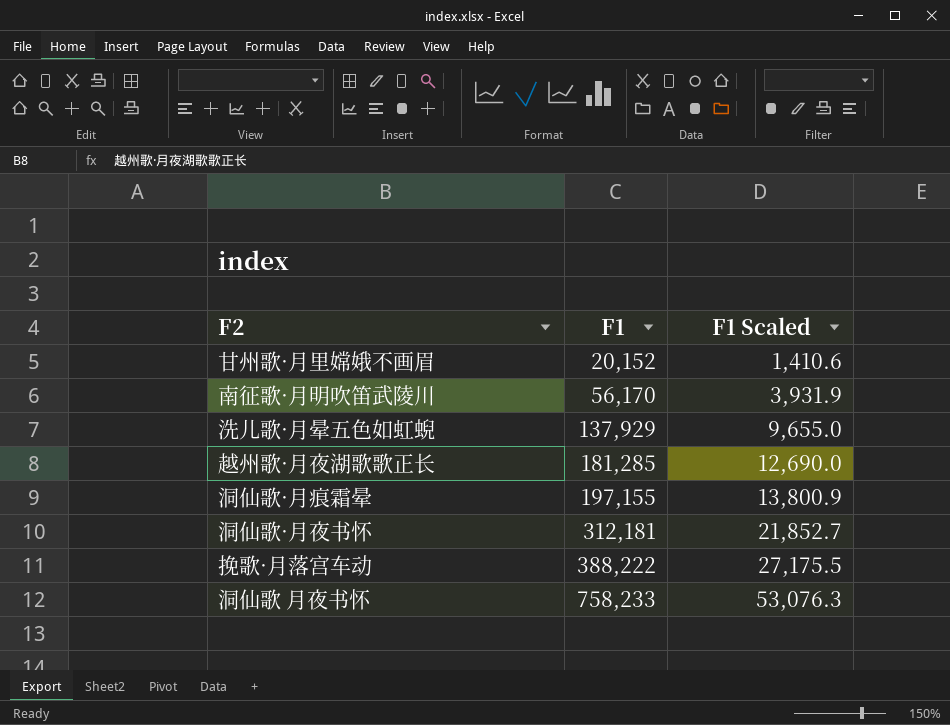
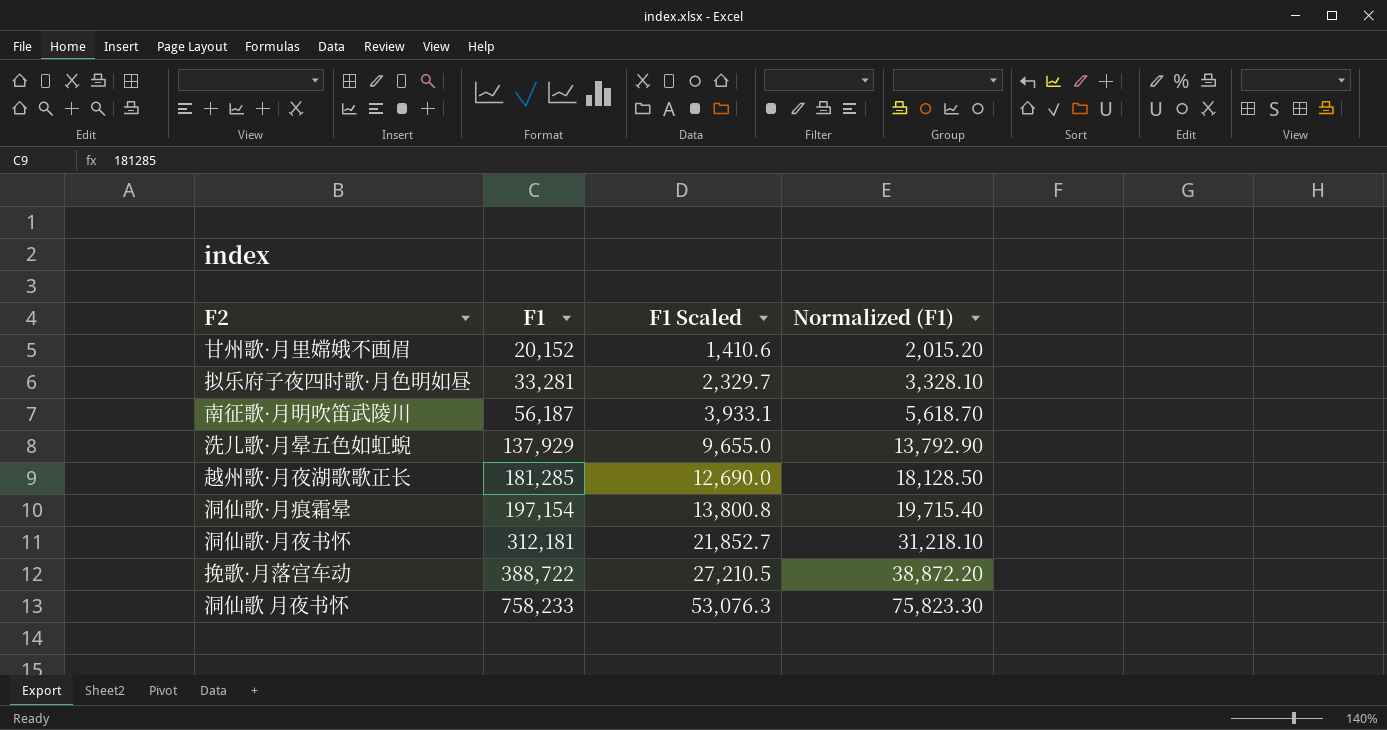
column Normalized (F1) | formula: none -> [F1] * 0.1
row 拟乐府子夜四时歌·月色明如昼: none -> 33,281 | 2,329.7 | 3,328.10
南征歌·月明吹笛武陵川 | F1: 56,170 -> 56,187
南征歌·月明吹笛武陵川 | F1 Scaled: 3,931.9 -> 3,933.1
洞仙歌·月痕霜晕 | F1: 197,155 -> 197,154
洞仙歌·月痕霜晕 | F1 Scaled: 13,800.9 -> 13,800.8
挽歌·月落宫车动 | F1: 388,222 -> 388,722
挽歌·月落宫车动 | F1 Scaled: 27,175.5 -> 27,210.5

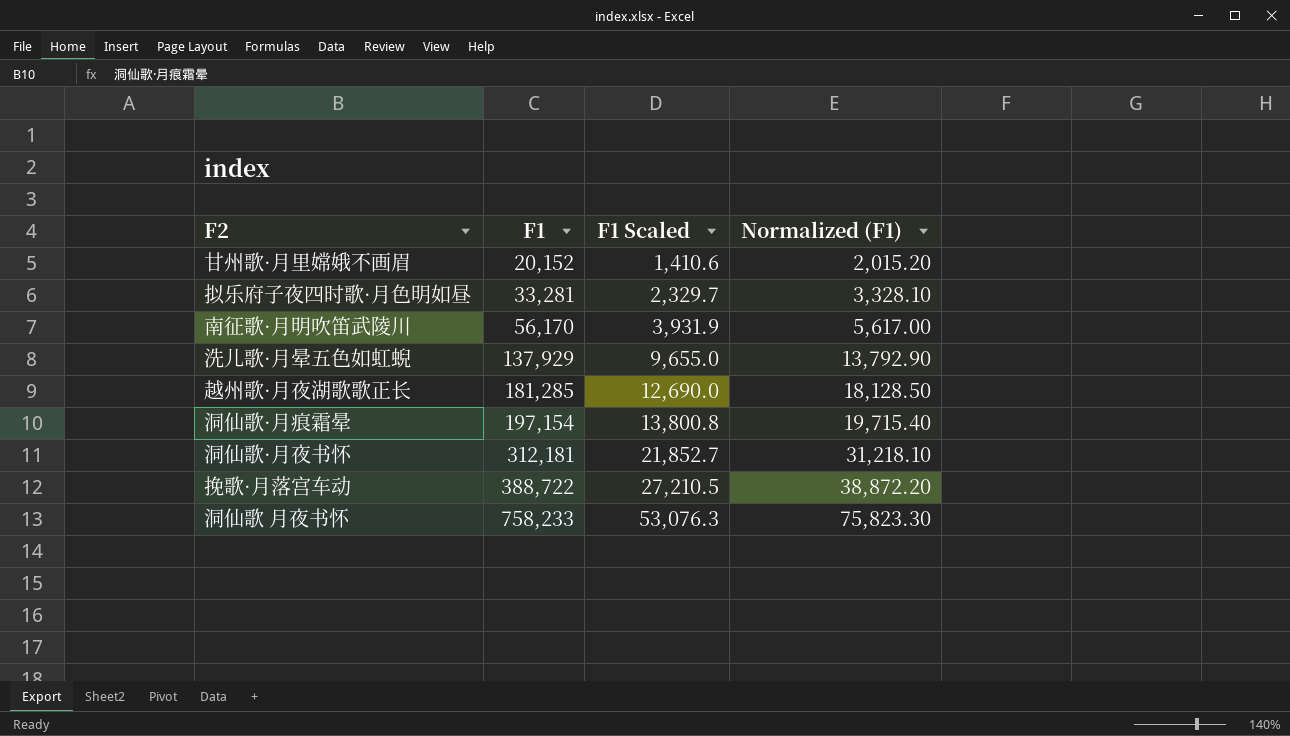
南征歌·月明吹笛武陵川 | F1: 56,187 -> 56,170
南征歌·月明吹笛武陵川 | F1 Scaled: 3,933.1 -> 3,931.9
南征歌·月明吹笛武陵川 | Normalized (F1): 5,618.70 -> 5,617.00

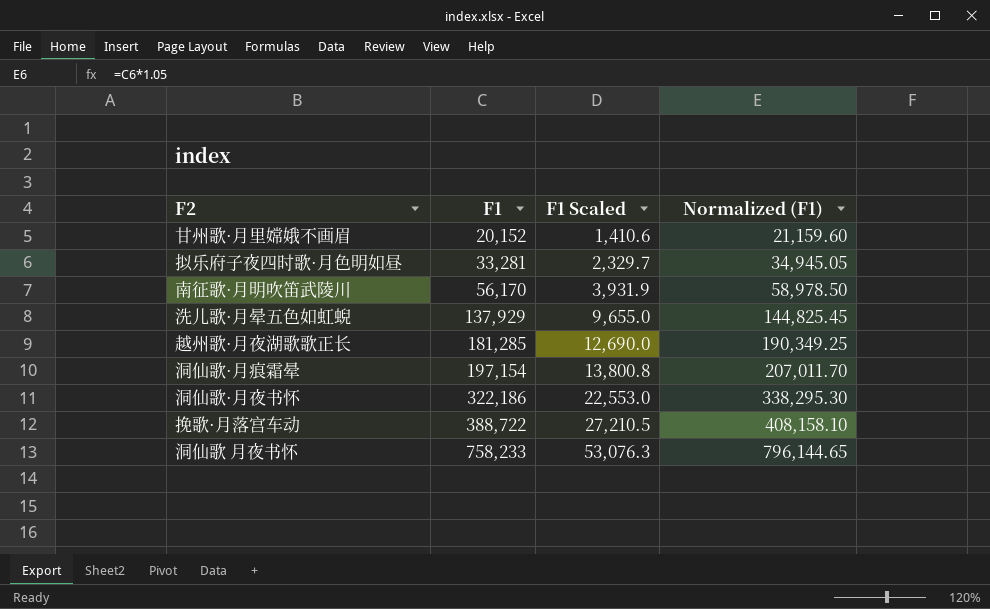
column Normalized (F1) | formula: [F1] * 0.1 -> [F1] * 1.05
洞仙歌·月夜书怀 | F1: 312,181 -> 322,186
洞仙歌·月夜书怀 | F1 Scaled: 21,852.7 -> 22,553.0

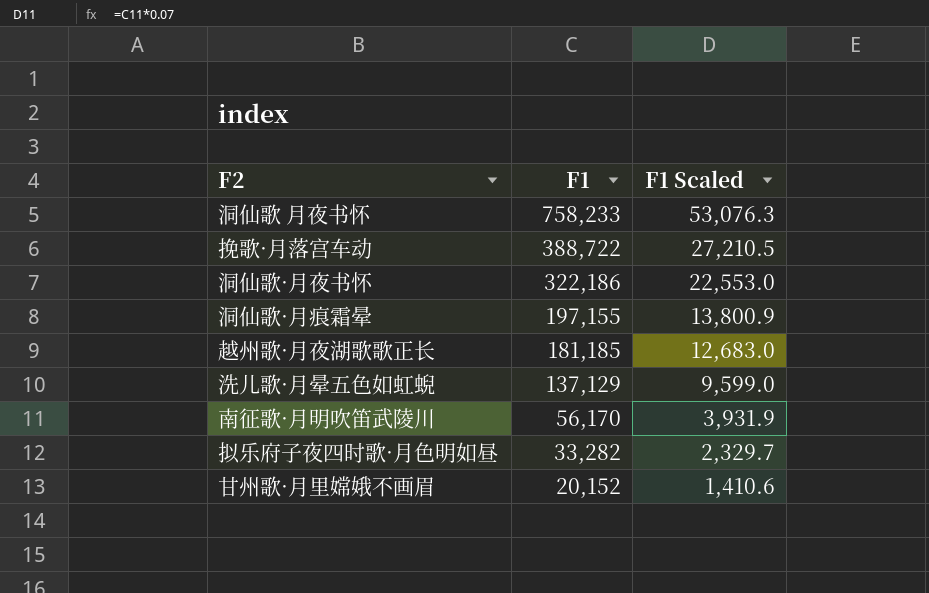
row order: F1 ascending -> F1 descending
column Normalized (F1) | formula: [F1] * 1.05 -> none
洞仙歌·月痕霜晕 | F1: 197,154 -> 197,155
洞仙歌·月痕霜晕 | F1 Scaled: 13,800.8 -> 13,800.9
越州歌·月夜湖歌歌正长 | F1: 181,285 -> 181,185
越州歌·月夜湖歌歌正长 | F1 Scaled: 12,690.0 -> 12,683.0
洗儿歌·月晕五色如虹蜺 | F1: 137,929 -> 137,129
洗儿歌·月晕五色如虹蜺 | F1 Scaled: 9,655.0 -> 9,599.0
拟乐府子夜四时歌·月色明如昼 | F1: 33,281 -> 33,282

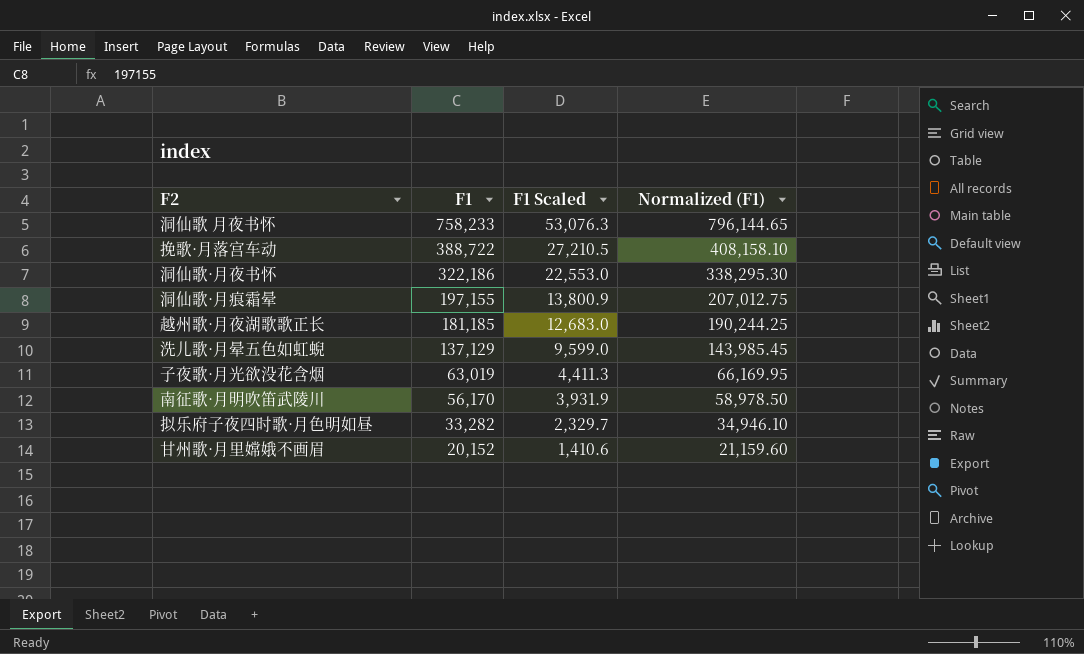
column Normalized (F1) | formula: none -> [F1] * 1.05
row 子夜歌·月光欲没花含烟: none -> 63,019 | 4,411.3 | 66,169.95

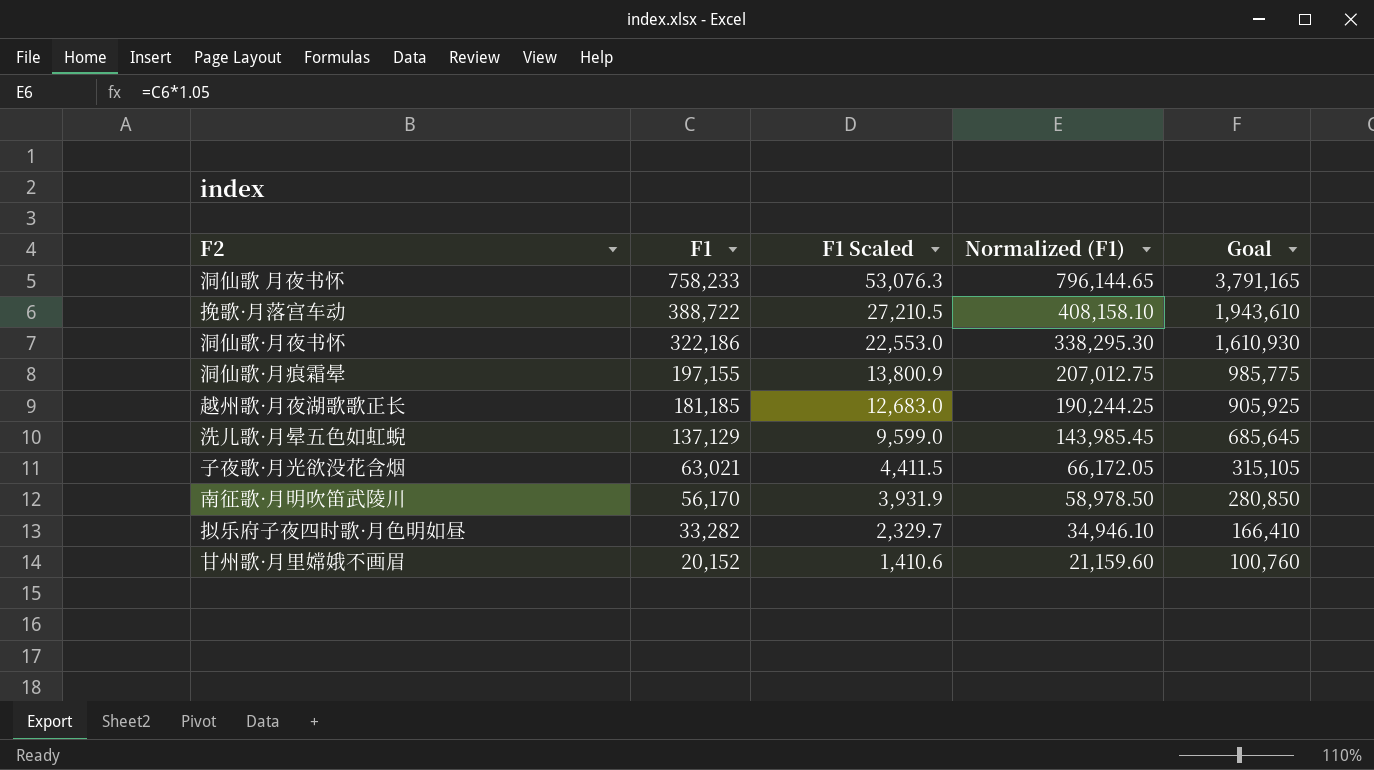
column Goal | formula: none -> [F1] * 5
子夜歌·月光欲没花含烟 | F1: 63,019 -> 63,021
子夜歌·月光欲没花含烟 | F1 Scaled: 4,411.3 -> 4,411.5
子夜歌·月光欲没花含烟 | Normalized (F1): 66,169.95 -> 66,172.05

